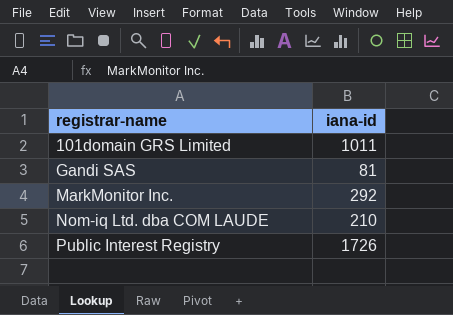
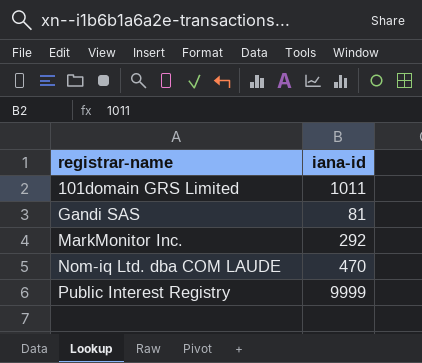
Nom-iq Ltd. dba COM LAUDE | iana-id: 210 -> 470
Public Interest Registry | iana-id: 1726 -> 9999

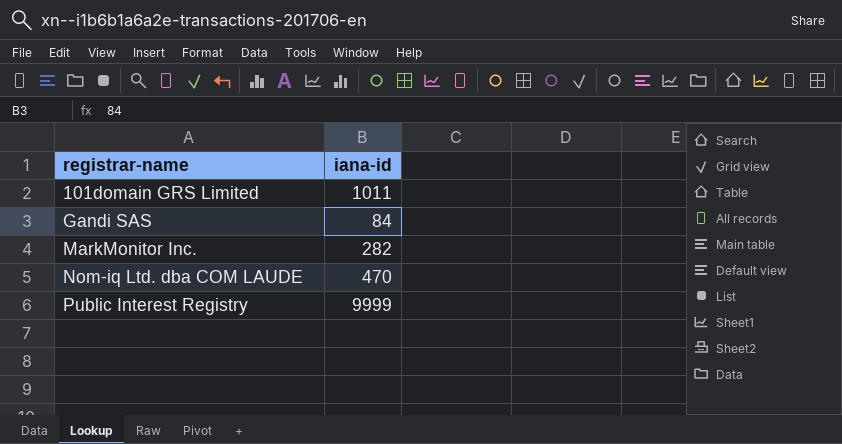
Gandi SAS | iana-id: 81 -> 84
MarkMonitor Inc. | iana-id: 292 -> 282

